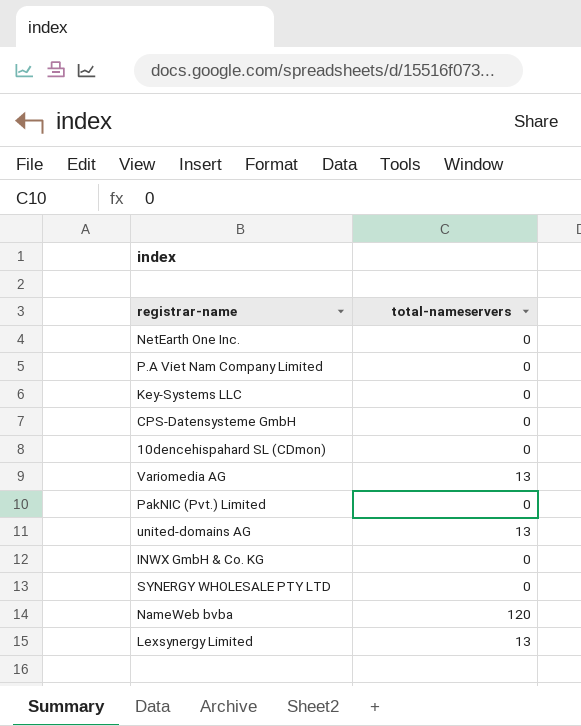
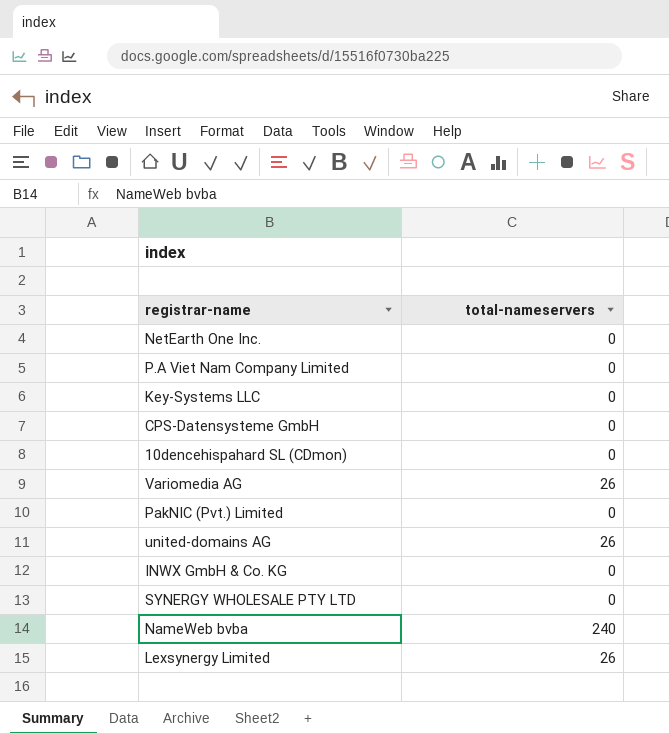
Variomedia AG | total-nameservers: 13 -> 26
united-domains AG | total-nameservers: 13 -> 26
NameWeb bvba | total-nameservers: 120 -> 240
Lexsynergy Limited | total-nameservers: 13 -> 26

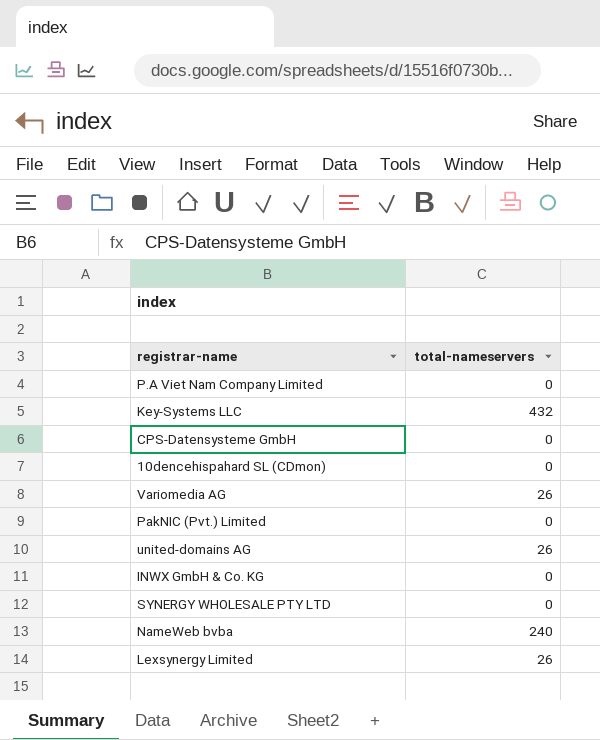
row NetEarth One Inc.: 0 -> none
Key-Systems LLC | total-nameservers: 0 -> 432

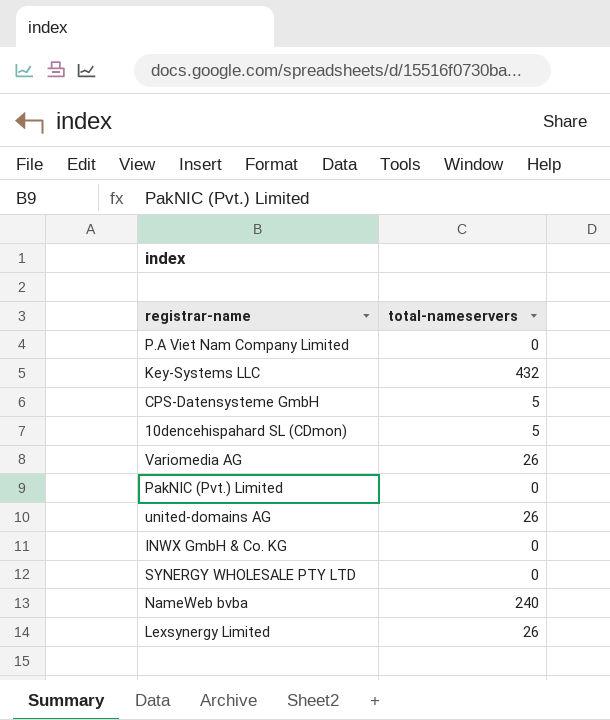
CPS-Datensysteme GmbH | total-nameservers: 0 -> 5
10dencehispahard SL (CDmon) | total-nameservers: 0 -> 5

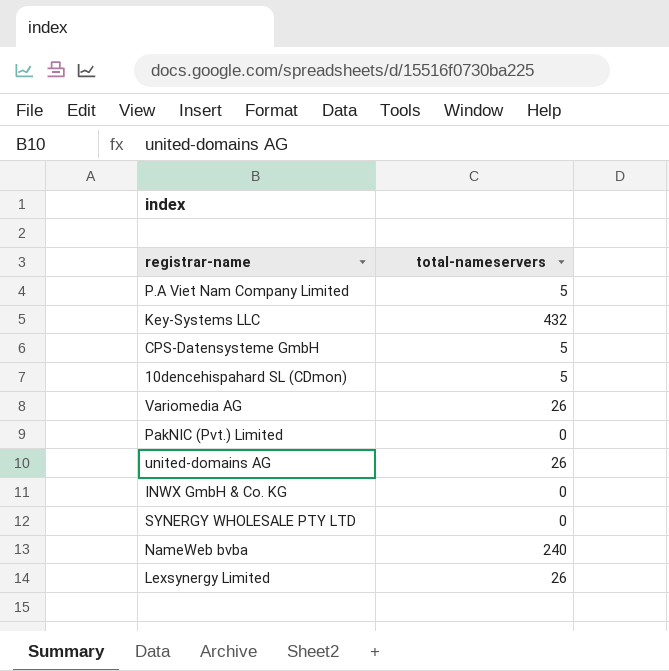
P.A Viet Nam Company Limited | total-nameservers: 0 -> 5

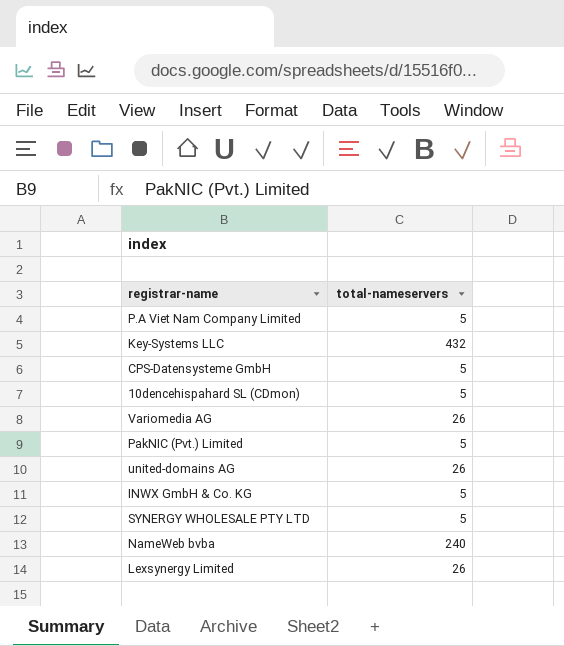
PakNIC (Pvt.) Limited | total-nameservers: 0 -> 5
INWX GmbH & Co. KG | total-nameservers: 0 -> 5
SYNERGY WHOLESALE PTY LTD | total-nameservers: 0 -> 5

